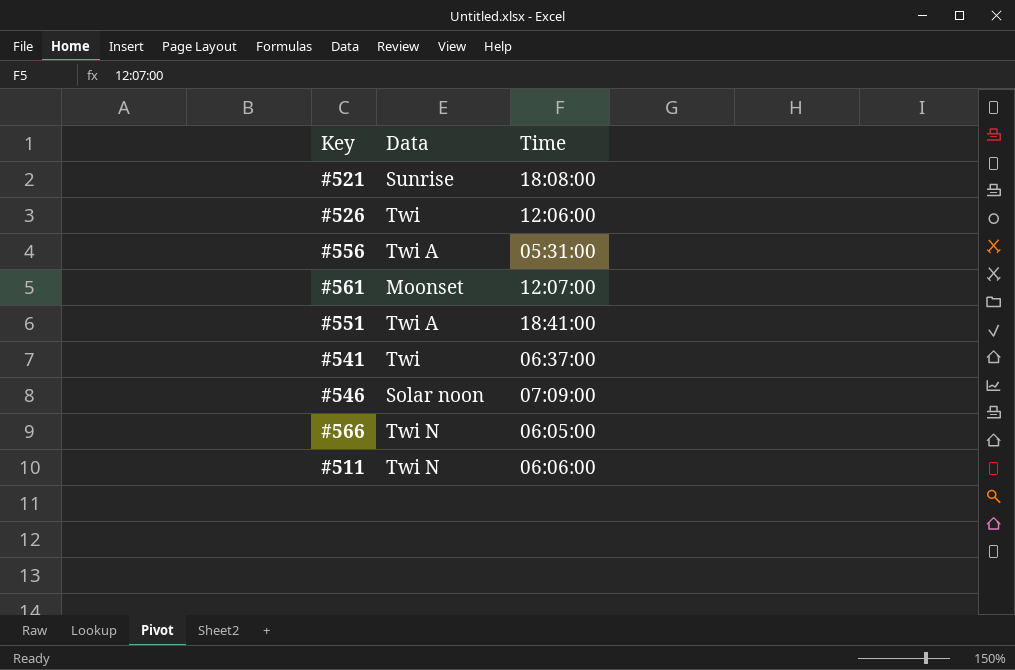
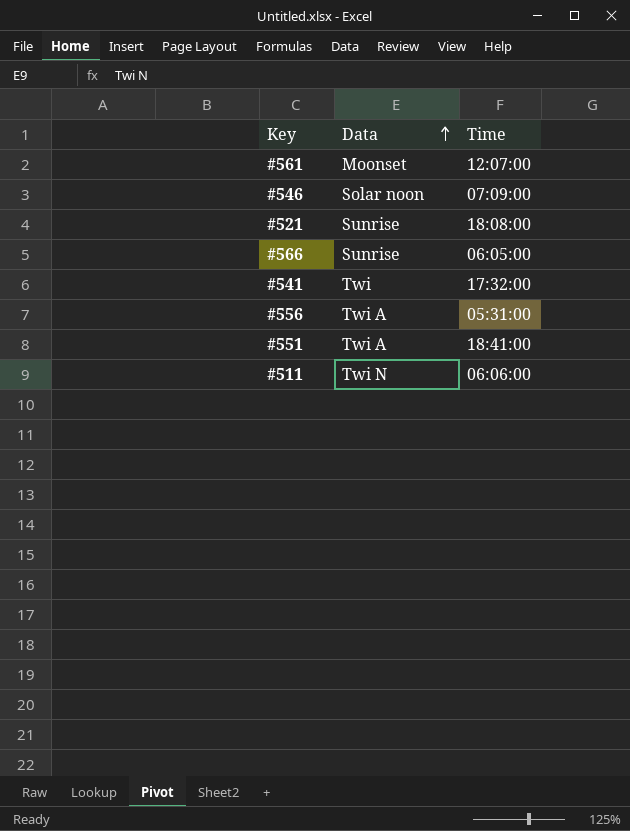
row order: none -> Data ascending
row #526: Twi | 12:06:00 -> none
#566 | Data: Twi N -> Sunrise
#541 | Time: 06:37:00 -> 17:32:00

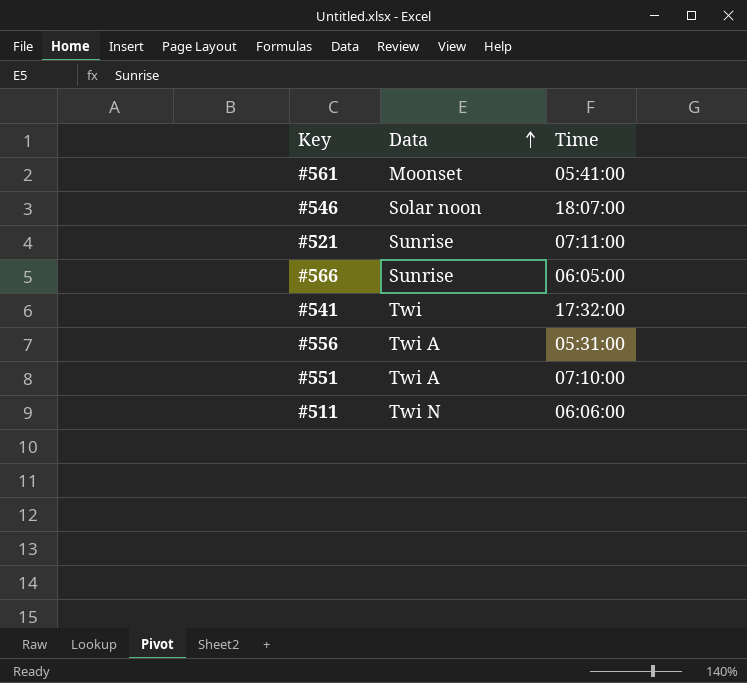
#561 | Time: 12:07:00 -> 05:41:00
#546 | Time: 07:09:00 -> 18:07:00
#521 | Time: 18:08:00 -> 07:11:00
#551 | Time: 18:41:00 -> 07:10:00

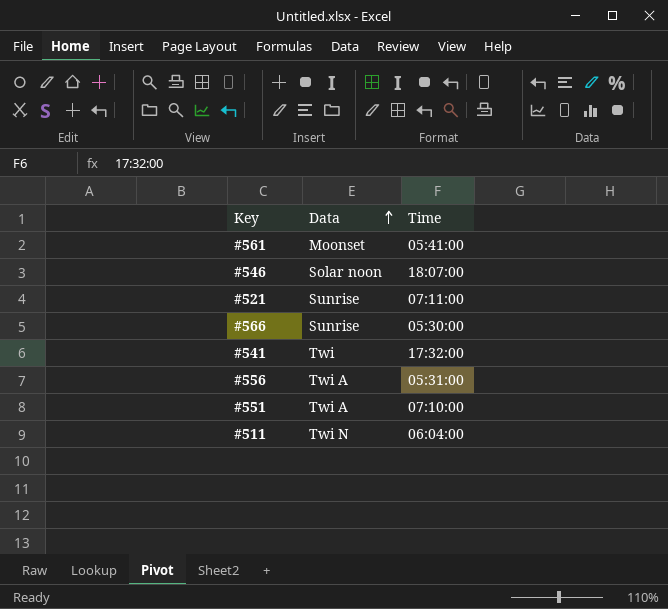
#566 | Time: 06:05:00 -> 05:30:00
#511 | Time: 06:06:00 -> 06:04:00

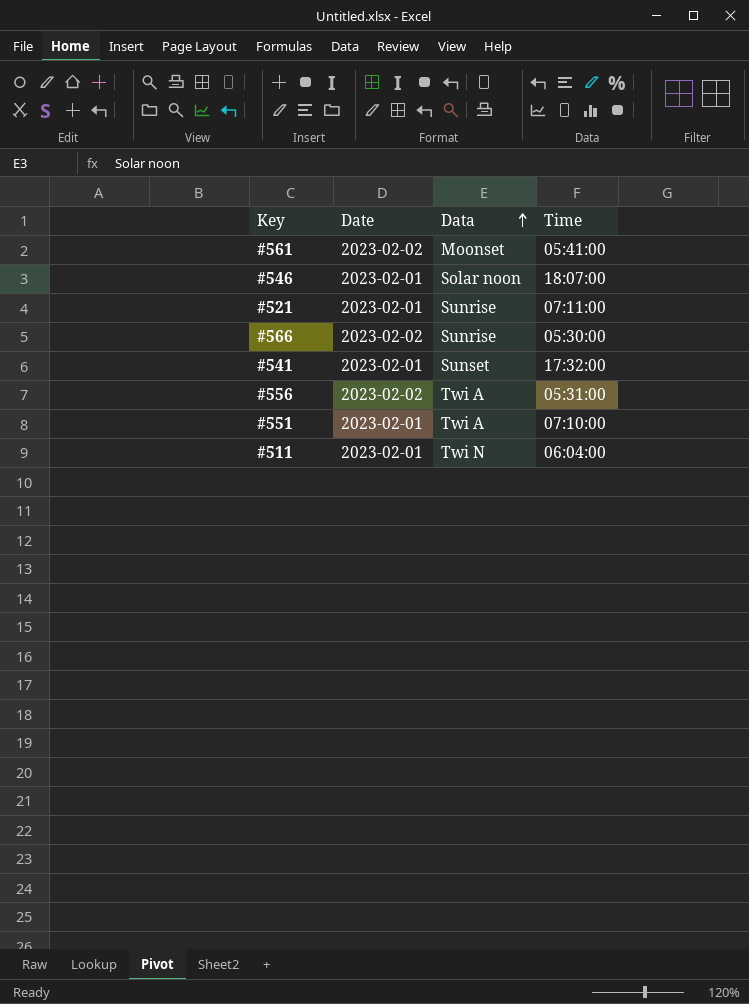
column Date | position: none -> 2
#541 | Data: Twi -> Sunset

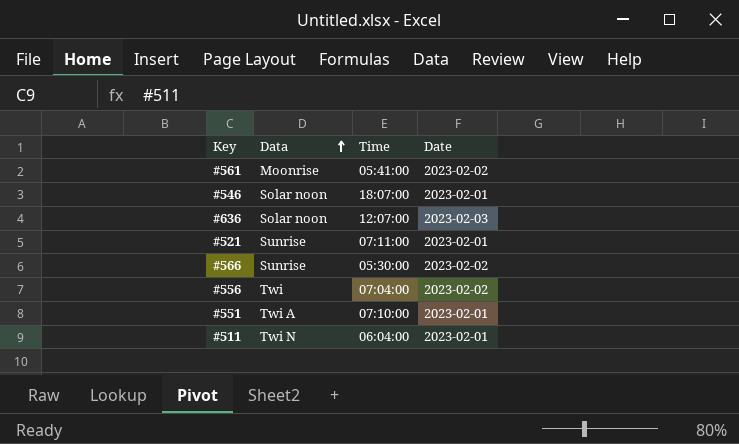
column Date | position: 2 -> 4
row #541: 2023-02-01 | Sunset | 17:32:00 -> none
#561 | Data: Moonset -> Moonrise
row #636: none -> Solar noon | 12:07:00 | 2023-02-03
#556 | Data: Twi A -> Twi
#556 | Time: 05:31:00 -> 07:04:00

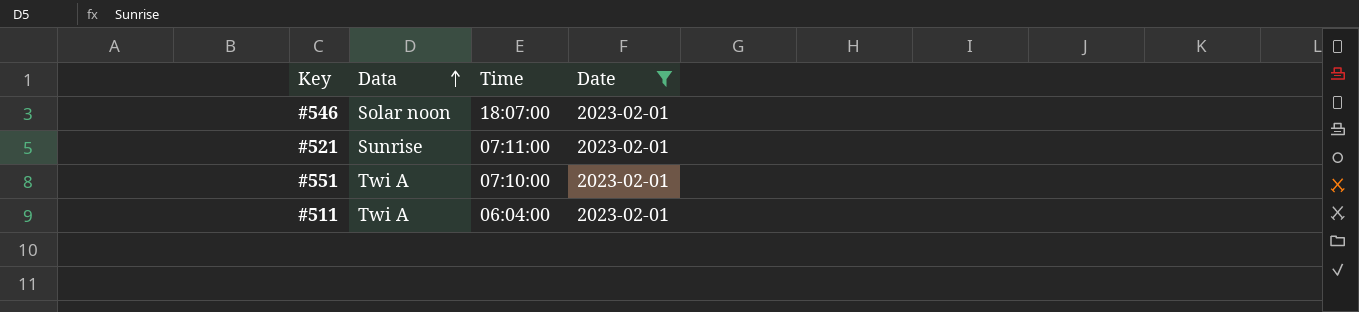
filter: none -> Date = 2023-02-01
#511 | Data: Twi N -> Twi A

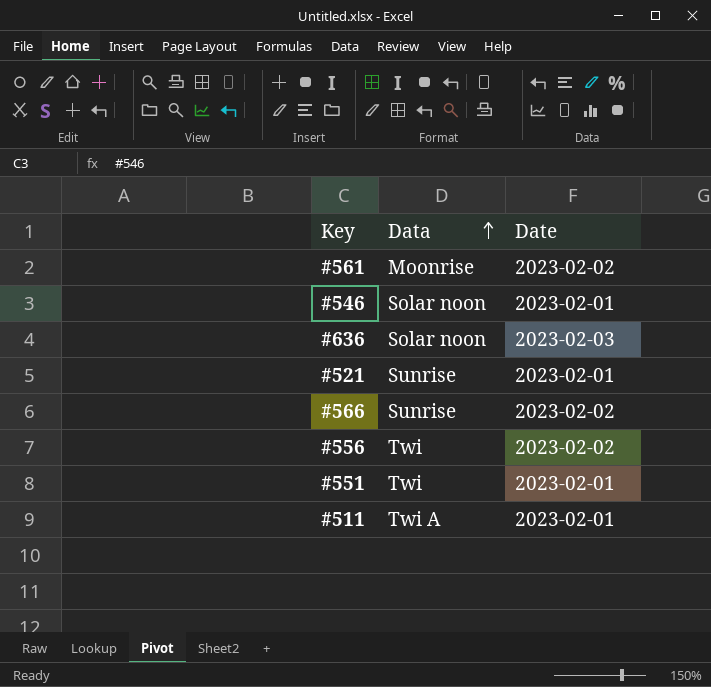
filter: Date = 2023-02-01 -> none
column Time | position: 3 -> none
#551 | Data: Twi A -> Twi

